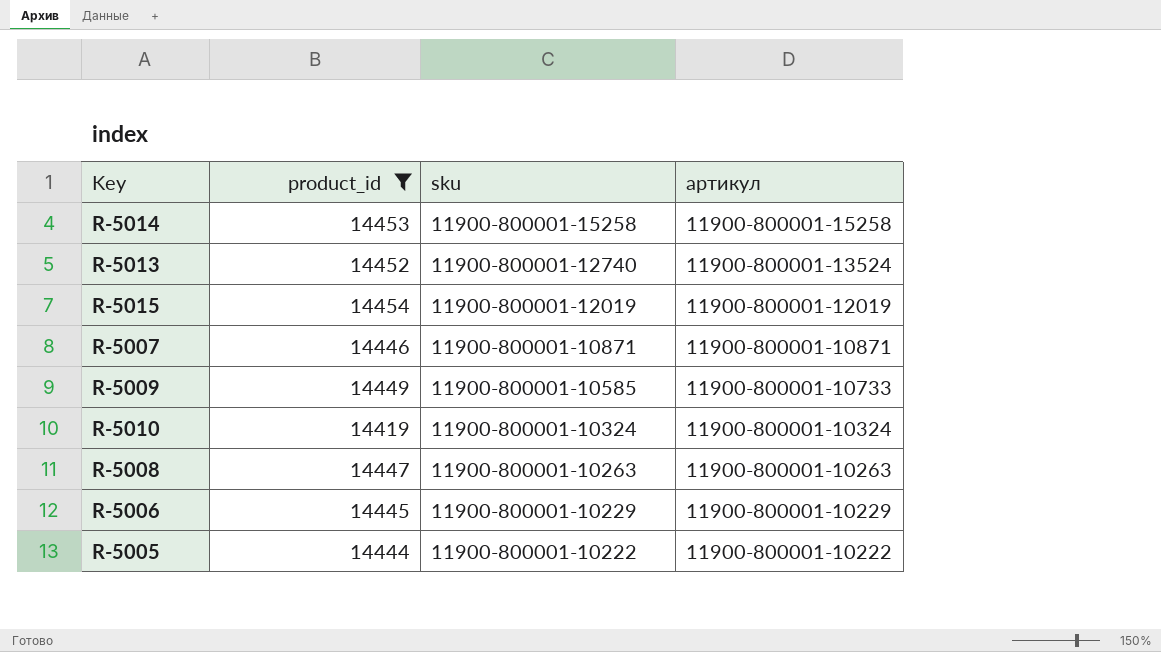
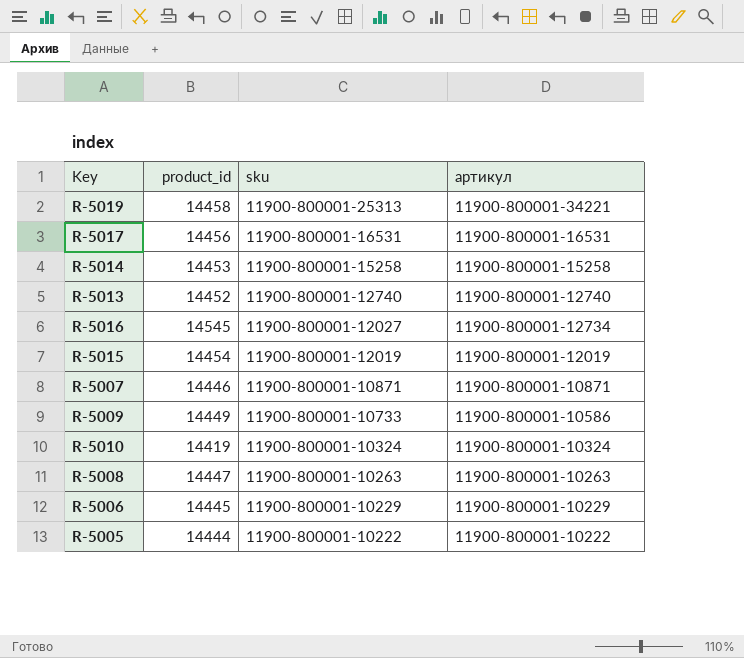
filter: product_id <= 14454 -> none
R-5013 | артикул: 11900-800001-13524 -> 11900-800001-12740
R-5009 | sku: 11900-800001-10585 -> 11900-800001-10733
R-5009 | артикул: 11900-800001-10733 -> 11900-800001-10586

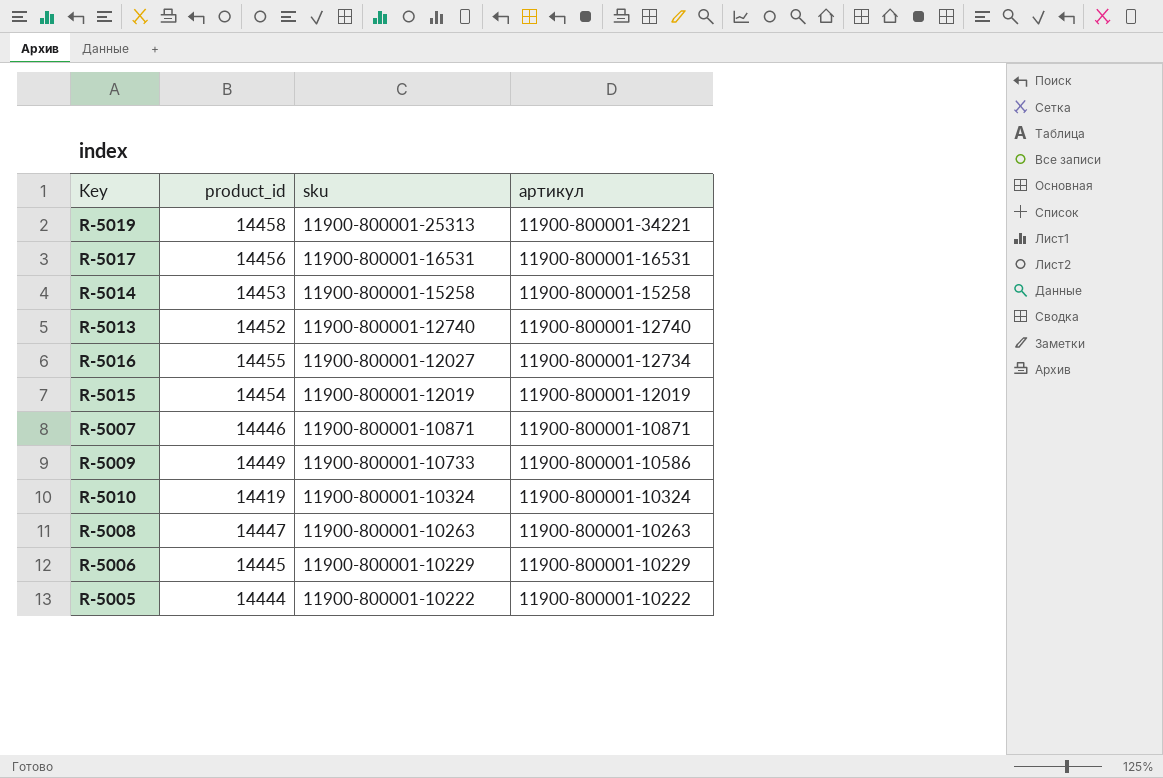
R-5016 | product_id: 14545 -> 14455

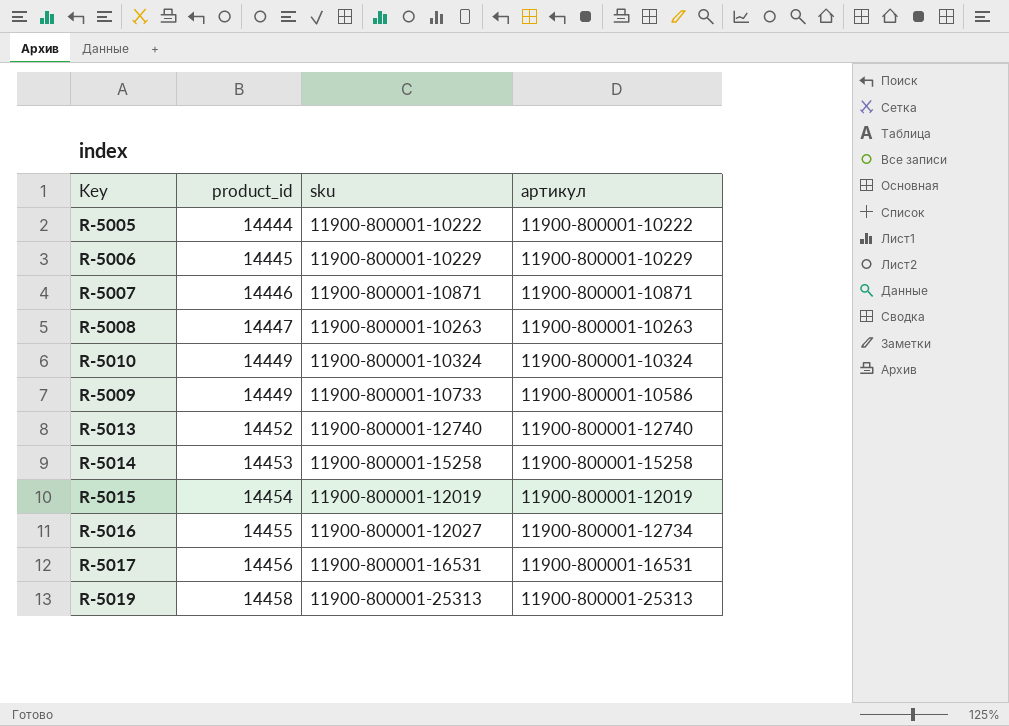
row order: sku descending -> product_id ascending
R-5010 | product_id: 14419 -> 14449
R-5019 | артикул: 11900-800001-34221 -> 11900-800001-25313

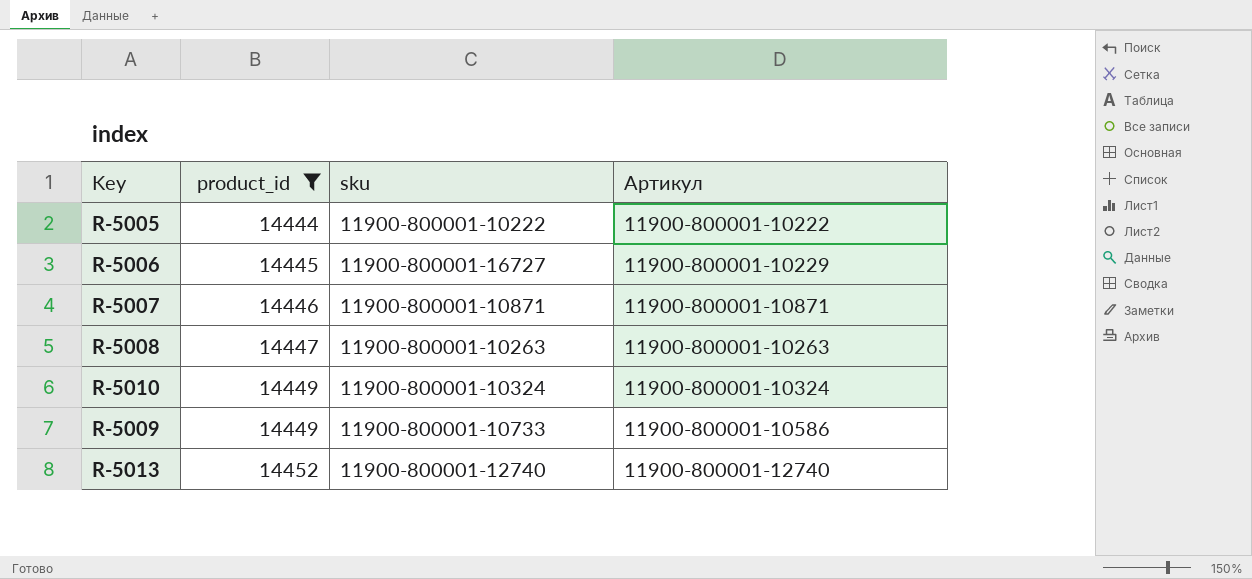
filter: none -> product_id <= 14452
column name: артикул -> Артикул
R-5006 | sku: 11900-800001-10229 -> 11900-800001-16727

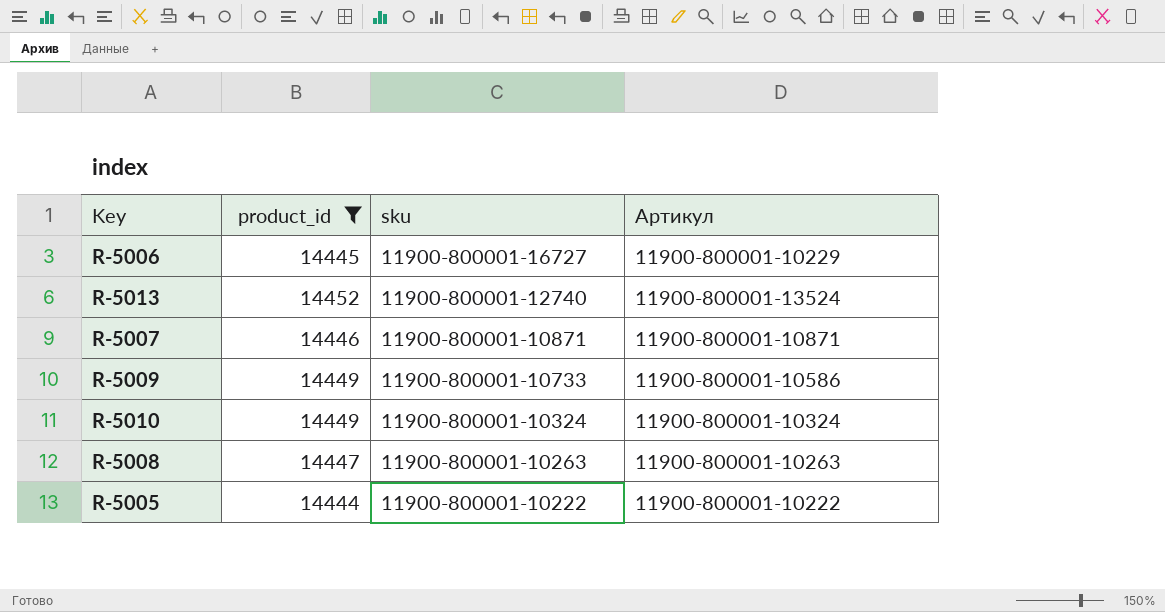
row order: product_id ascending -> sku descending
R-5013 | Артикул: 11900-800001-12740 -> 11900-800001-13524

